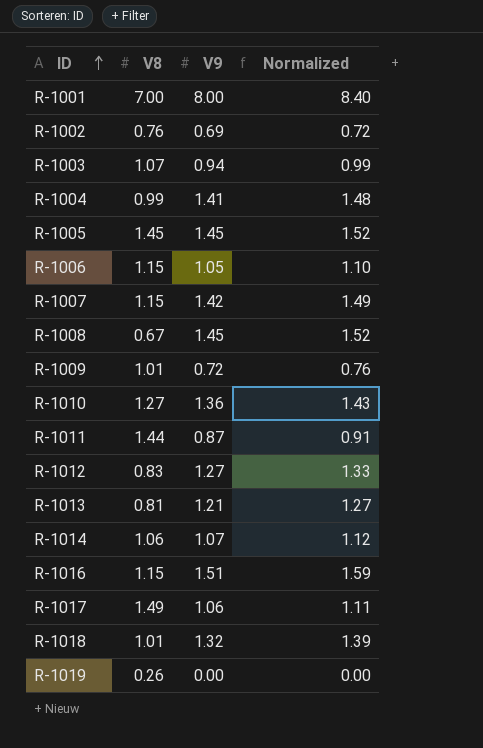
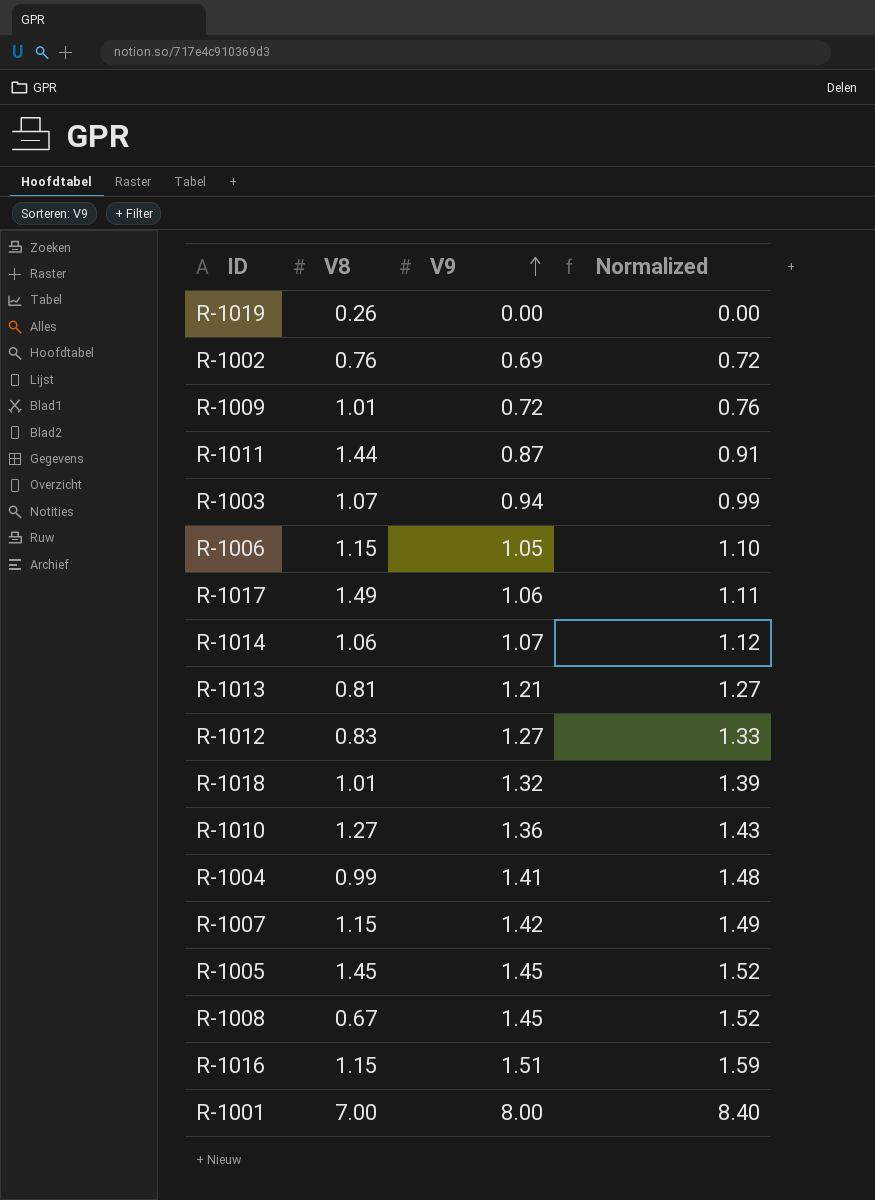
row order: ID ascending -> V9 ascending

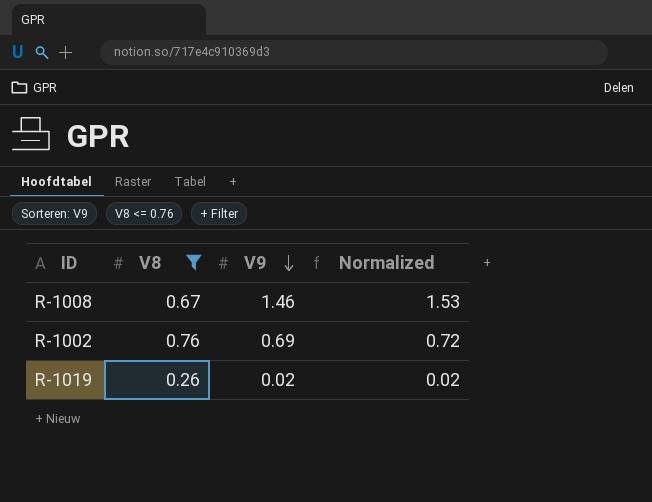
filter: none -> V8 <= 0.76
row order: V9 ascending -> V9 descending
R-1008 | V9: 1.45 -> 1.46
R-1008 | Normalized: 1.52 -> 1.53
R-1019 | V9: 0.00 -> 0.02
R-1019 | Normalized: 0.00 -> 0.02

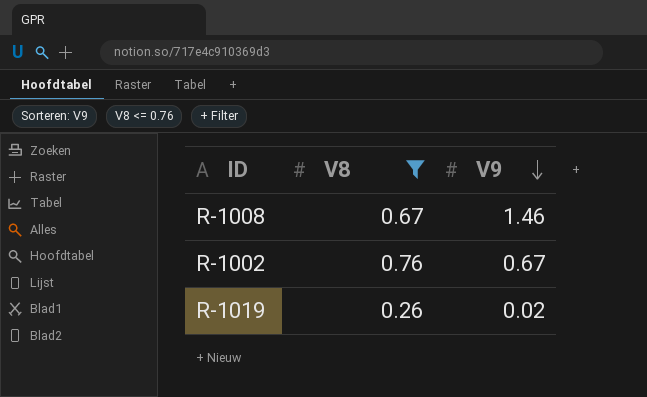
column Normalized | formula: [V9] * 1.05 -> none
R-1002 | V9: 0.69 -> 0.67

